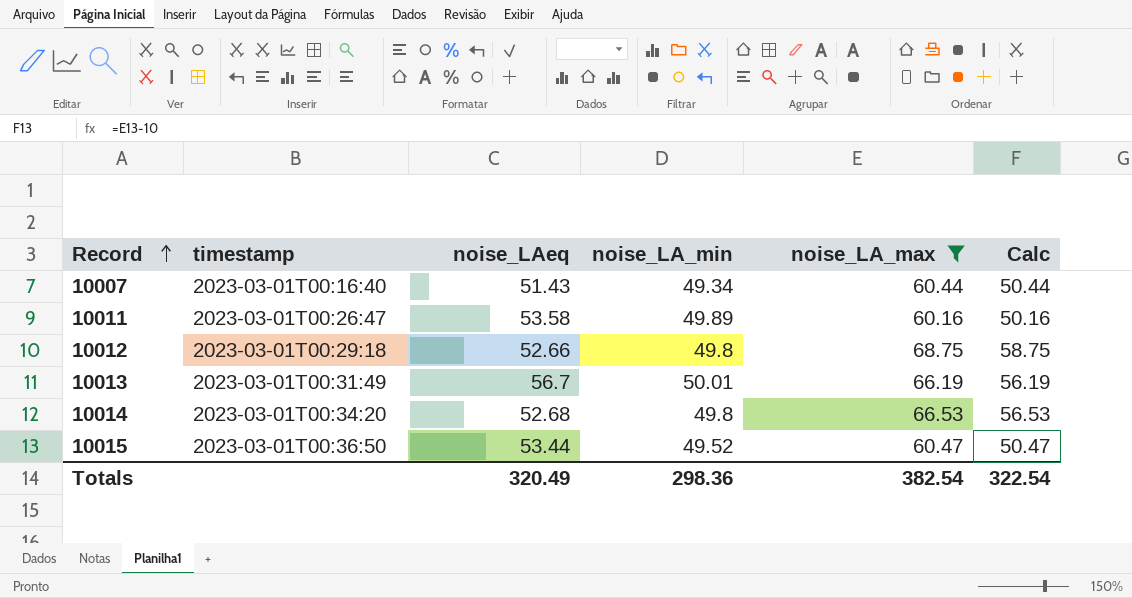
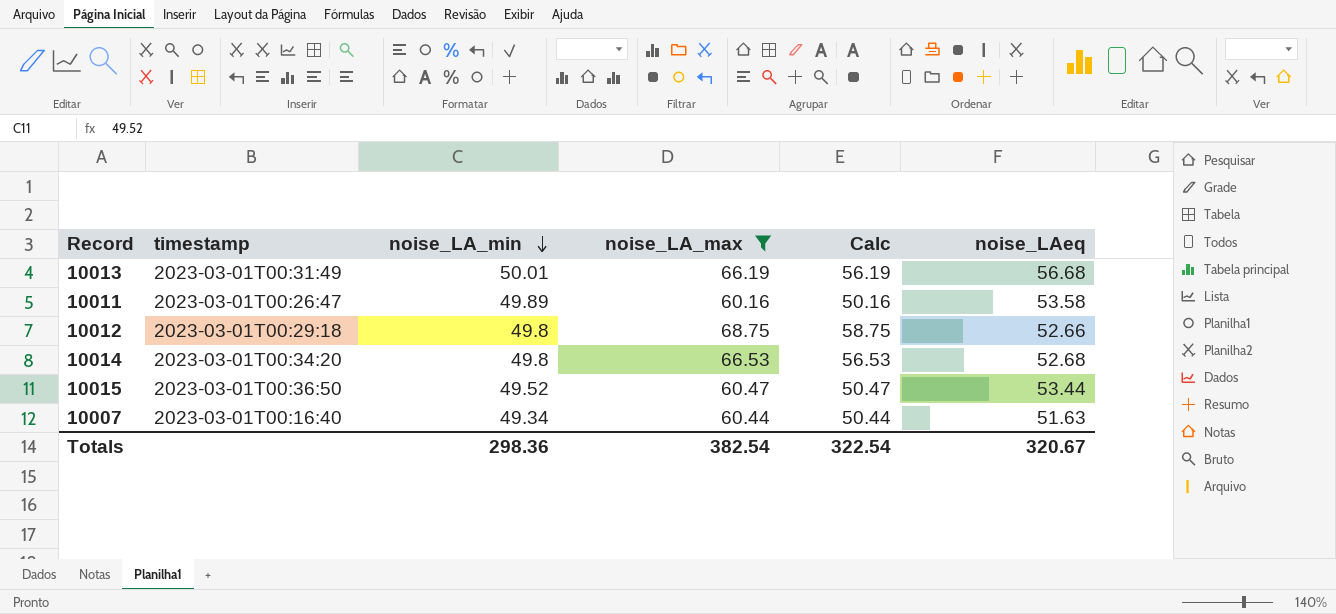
row order: Record ascending -> noise_LA_min descending
column noise_LAeq | position: 3 -> 6
10013 | noise_LAeq: 56.7 -> 56.68
10007 | noise_LAeq: 51.43 -> 51.63
Totals | noise_LAeq: 320.49 -> 320.67

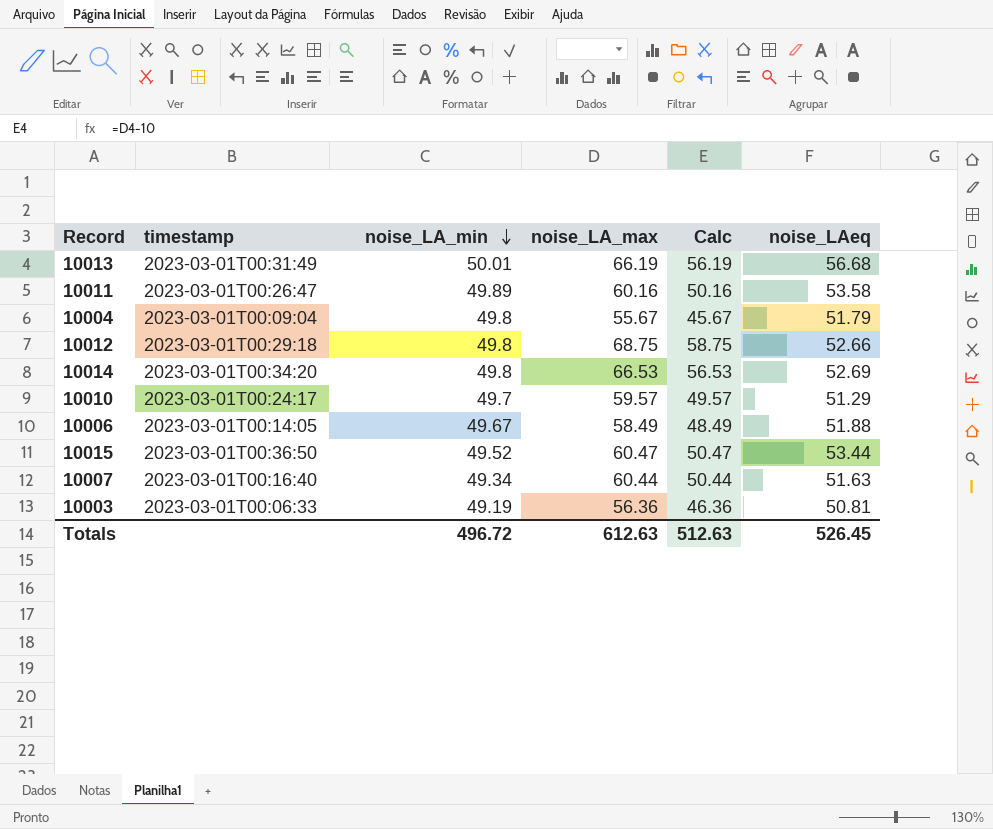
filter: noise_LA_max >= 60.16 -> none
10014 | noise_LAeq: 52.68 -> 52.69
Totals | noise_LA_min: 298.36 -> 496.72
Totals | noise_LA_max: 382.54 -> 612.63
Totals | Calc: 322.54 -> 512.63
Totals | noise_LAeq: 320.67 -> 526.45

